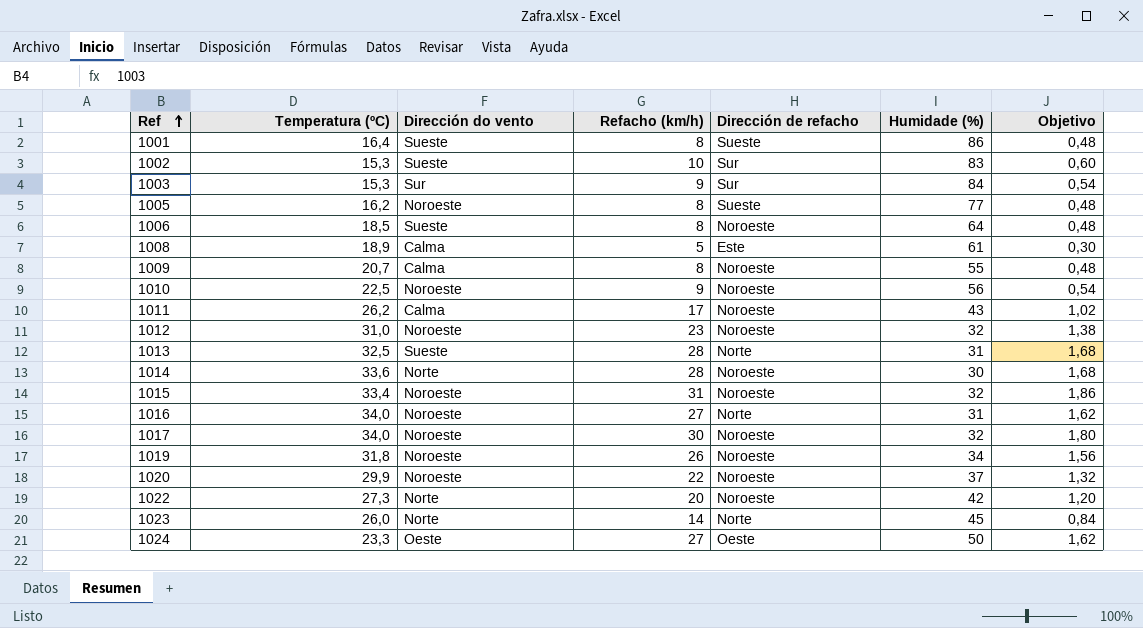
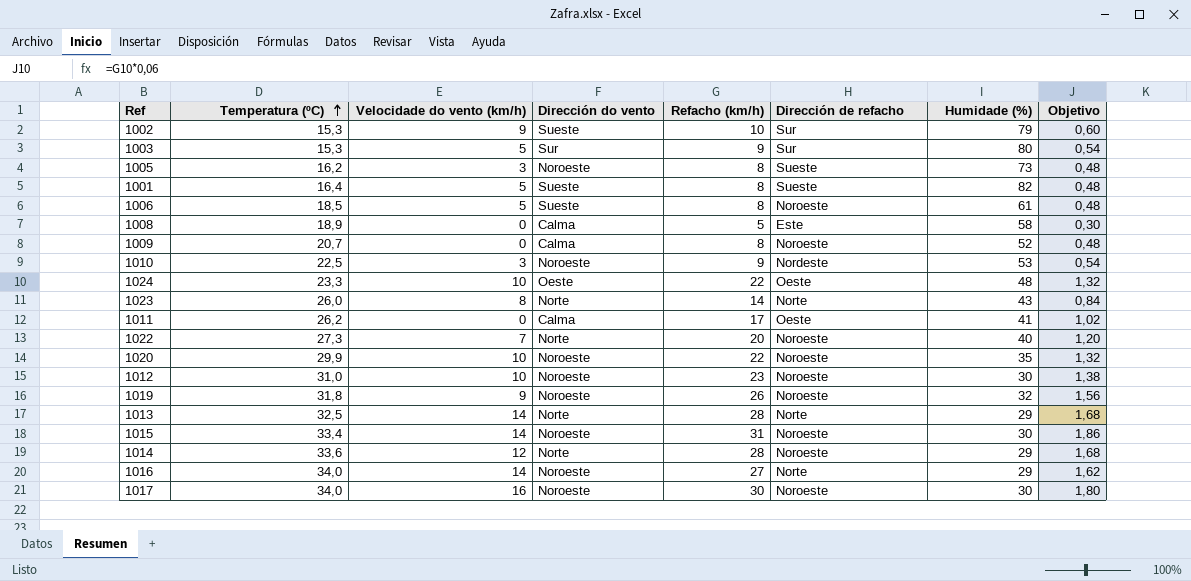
row order: Ref ascending -> Temperatura (ºC) ascending
column Velocidade do vento (km/h) | position: none -> 3
1002 | Humidade (%): 83 -> 79
1003 | Humidade (%): 84 -> 80
1005 | Humidade (%): 77 -> 73
1001 | Humidade (%): 86 -> 82
1006 | Humidade (%): 64 -> 61
1008 | Humidade (%): 61 -> 58
1009 | Humidade (%): 55 -> 52
1010 | Dirección de refacho: Noroeste -> Nordeste
1010 | Humidade (%): 56 -> 53
1024 | Refacho (km/h): 27 -> 22
1024 | Humidade (%): 50 -> 48
1024 | Objetivo: 1,62 -> 1,32
1023 | Humidade (%): 45 -> 43
1011 | Dirección de refacho: Noroeste -> Oeste
1011 | Humidade (%): 43 -> 41
1022 | Humidade (%): 42 -> 40
1020 | Humidade (%): 37 -> 35
1012 | Humidade (%): 32 -> 30
1019 | Humidade (%): 34 -> 32
1013 | Dirección do vento: Sueste -> Norte
1013 | Humidade (%): 31 -> 29
1015 | Humidade (%): 32 -> 30
1014 | Humidade (%): 30 -> 29
1016 | Humidade (%): 31 -> 29
1017 | Humidade (%): 32 -> 30

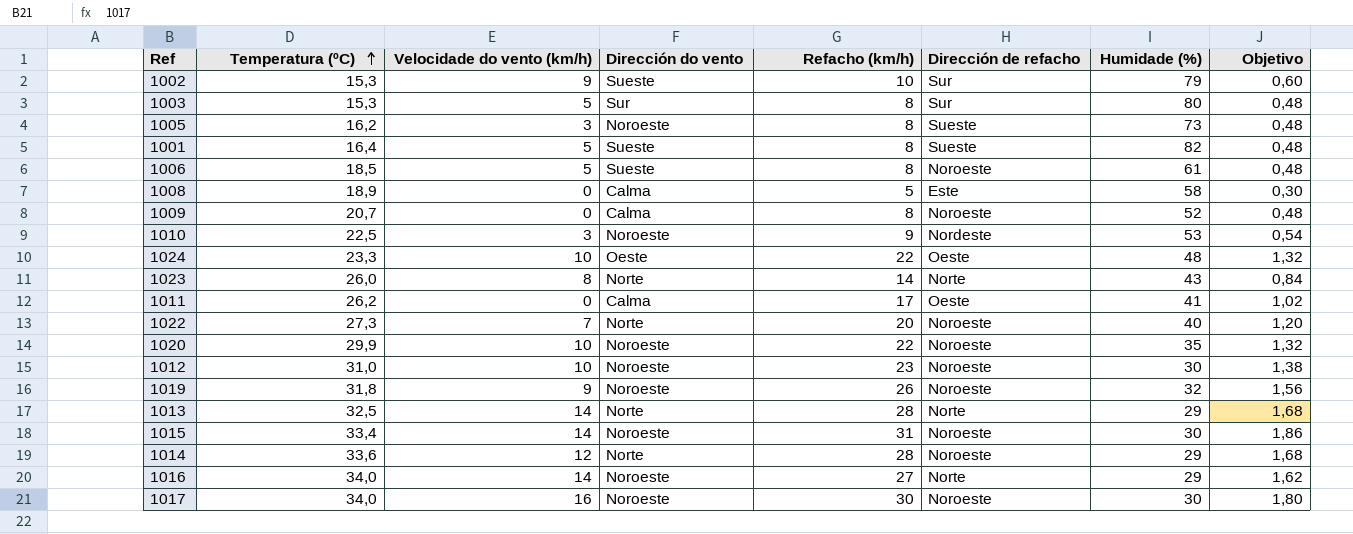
1003 | Refacho (km/h): 9 -> 8
1003 | Objetivo: 0,54 -> 0,48

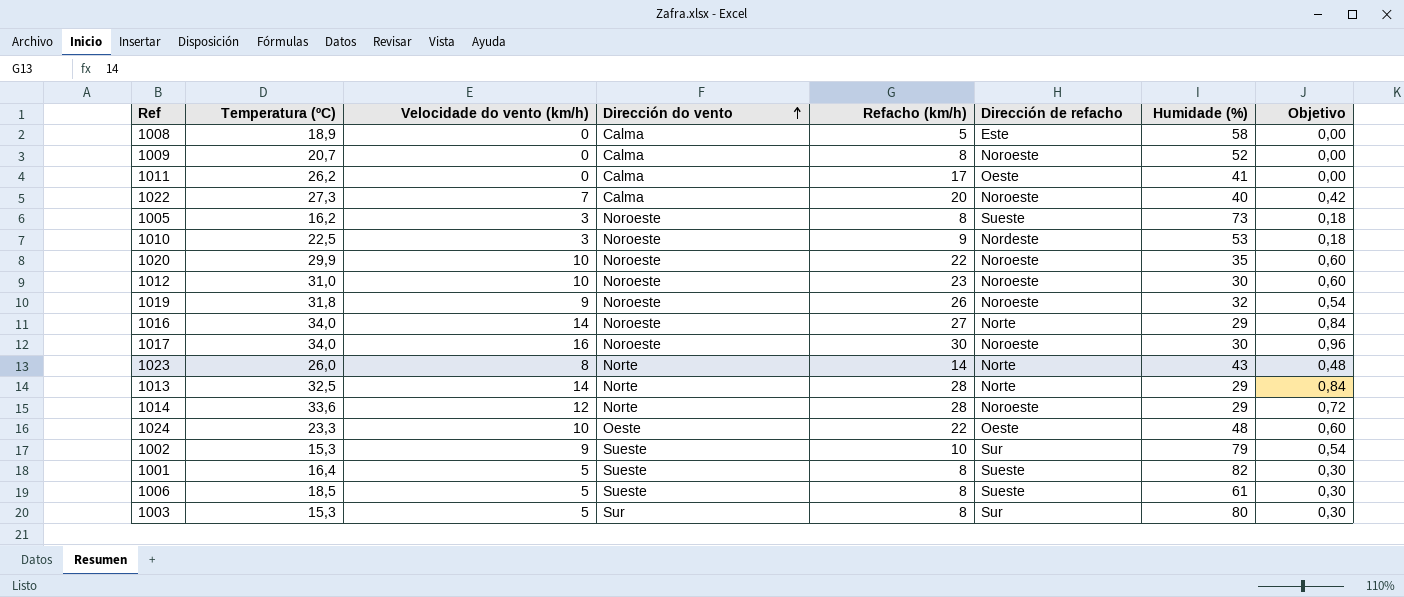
row order: Temperatura (ºC) ascending -> Dirección do vento ascending
column Objetivo | formula: [Refacho (km/h)] * 0,06 -> [Velocidade do vento (km/h)] * 0,06
row 1015: 33,4 | 14 | Noroeste | 31 | Noroeste | 30 | 1,86 -> none
1022 | Dirección do vento: Norte -> Calma
1006 | Dirección de refacho: Noroeste -> Sueste

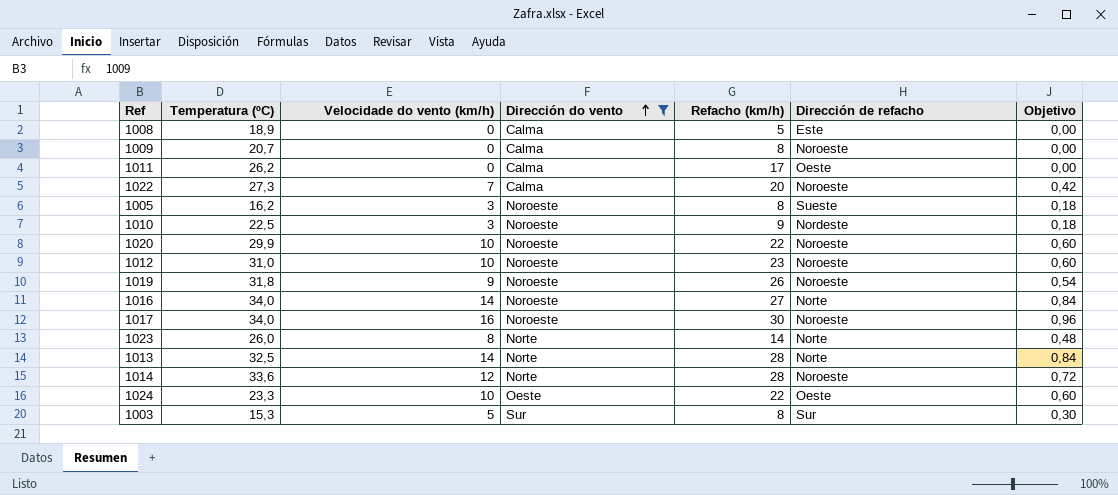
filter: none -> Dirección do vento != Sueste
column Humidade (%) | position: 7 -> none

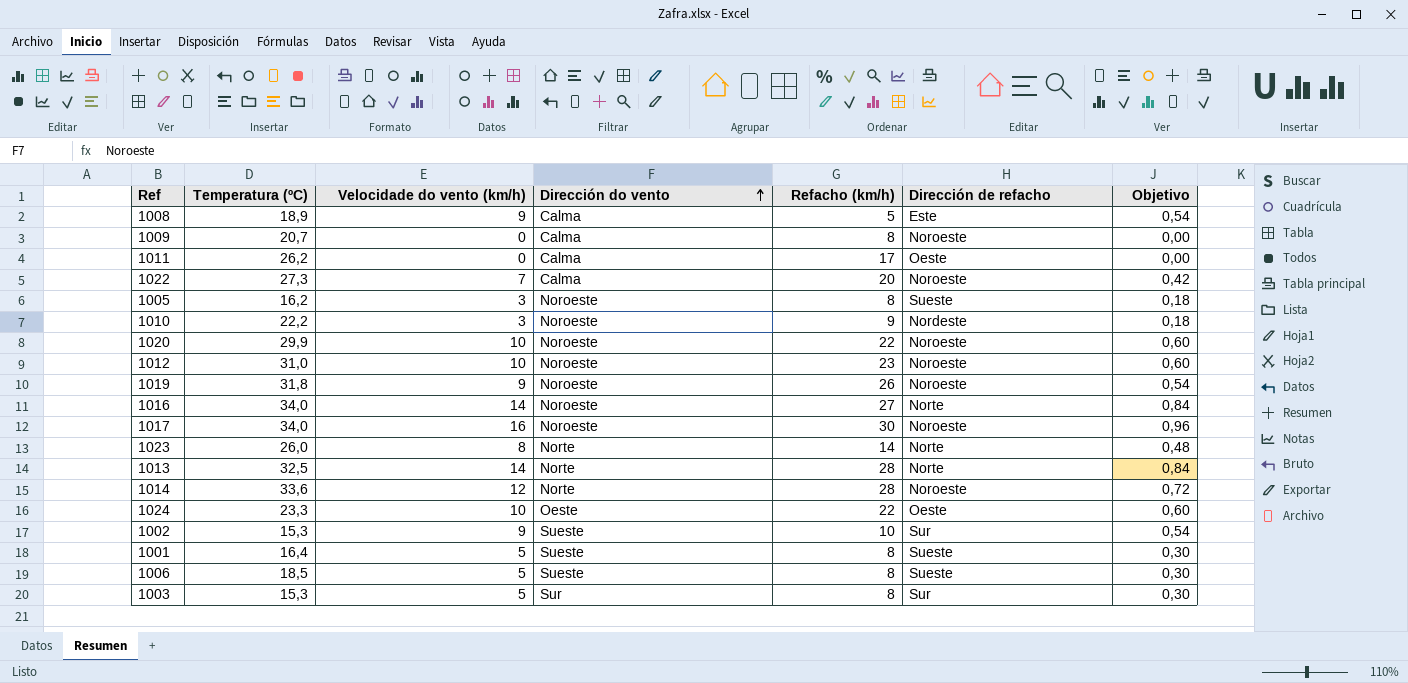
filter: Dirección do vento != Sueste -> none
1008 | Velocidade do vento (km/h): 0 -> 9
1008 | Objetivo: 0,00 -> 0,54
1010 | Temperatura (ºC): 22,5 -> 22,2

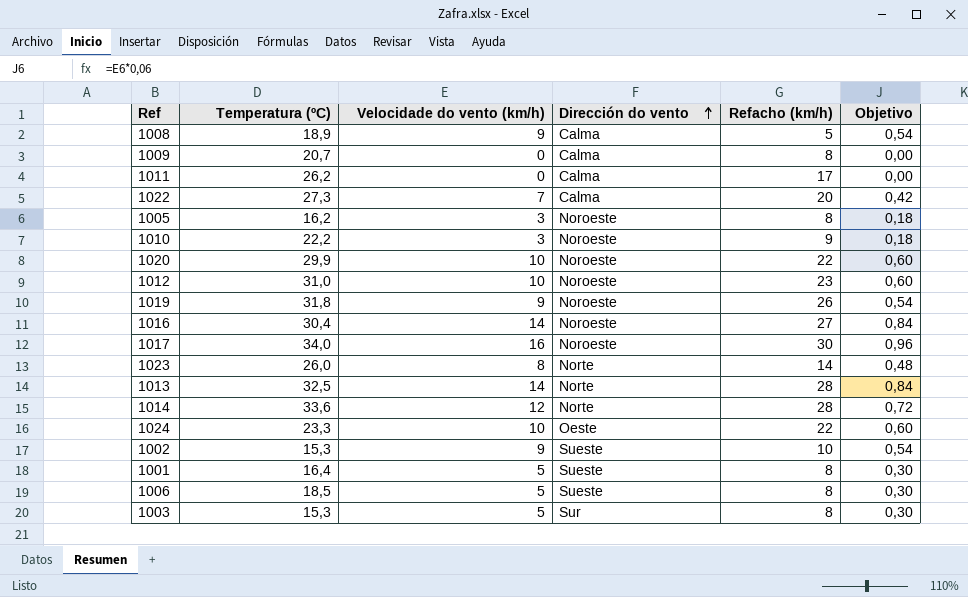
column Dirección de refacho | position: 6 -> none
1016 | Temperatura (ºC): 34,0 -> 30,4

